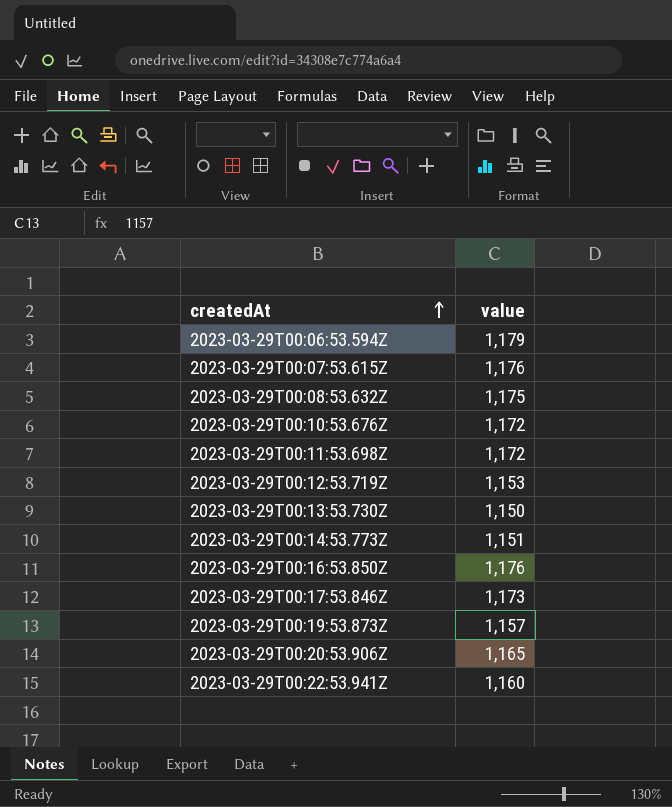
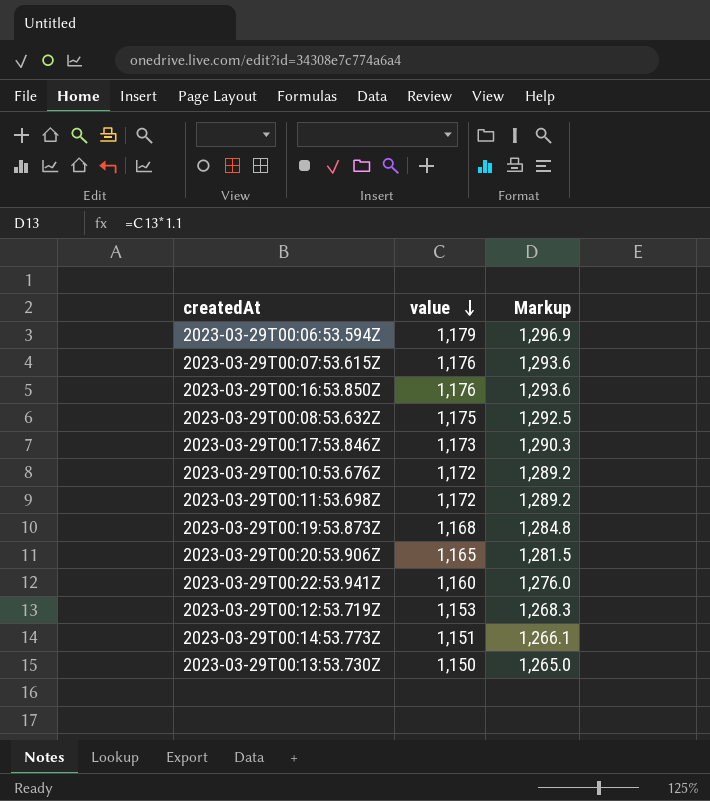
row order: createdAt ascending -> value descending
column Markup | formula: none -> [value] * 1.1
2023-03-29T00:19:53.873Z | value: 1,157 -> 1,168

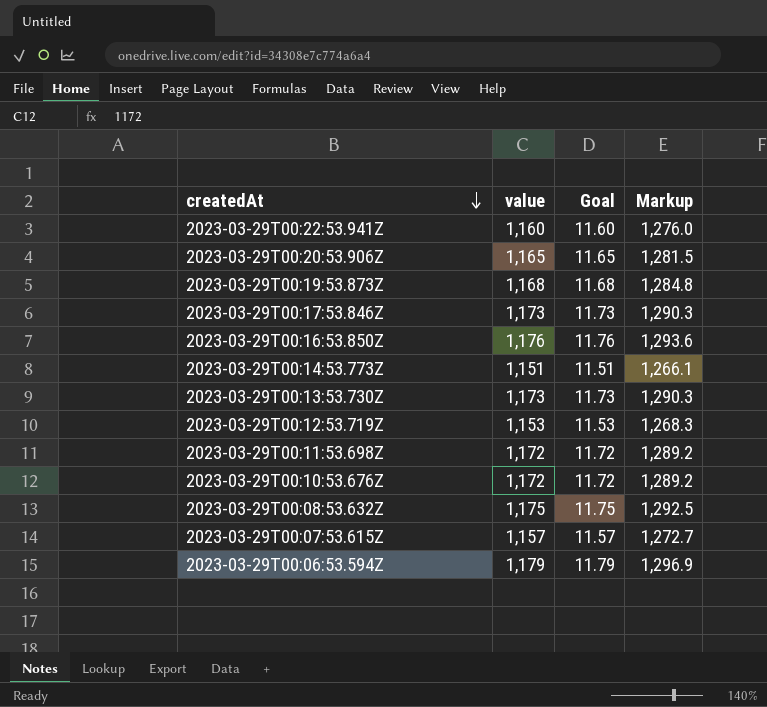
row order: value descending -> createdAt descending
column Goal | formula: none -> [value] * 0.01
2023-03-29T00:13:53.730Z | value: 1,150 -> 1,173
2023-03-29T00:13:53.730Z | Markup: 1,265.0 -> 1,290.3
2023-03-29T00:07:53.615Z | value: 1,176 -> 1,157
2023-03-29T00:07:53.615Z | Markup: 1,293.6 -> 1,272.7

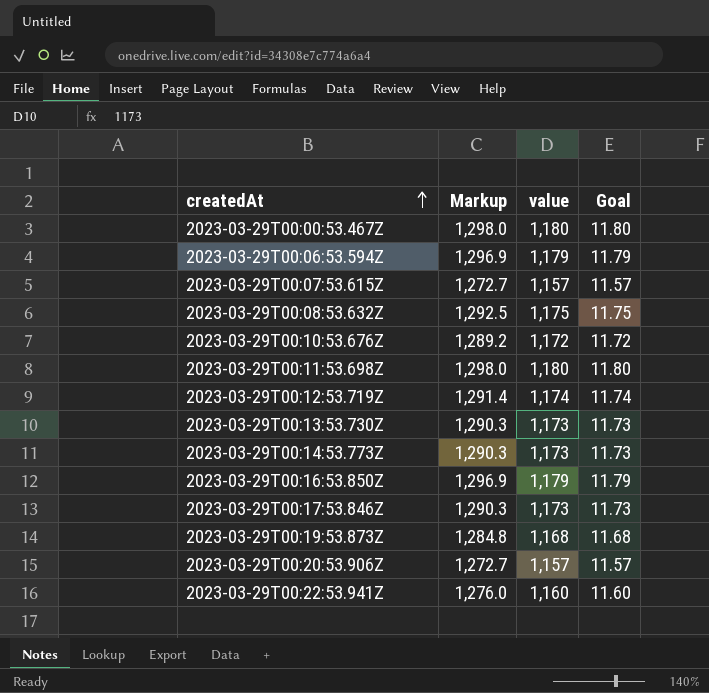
row order: createdAt descending -> createdAt ascending
column Markup | position: 4 -> 2
row 2023-03-29T00:00:53.467Z: none -> 1,298.0 | 1,180 | 11.80
2023-03-29T00:11:53.698Z | Markup: 1,289.2 -> 1,298.0
2023-03-29T00:11:53.698Z | value: 1,172 -> 1,180
2023-03-29T00:11:53.698Z | Goal: 11.72 -> 11.80
2023-03-29T00:12:53.719Z | Markup: 1,268.3 -> 1,291.4
2023-03-29T00:12:53.719Z | value: 1,153 -> 1,174
2023-03-29T00:12:53.719Z | Goal: 11.53 -> 11.74
2023-03-29T00:14:53.773Z | Markup: 1,266.1 -> 1,290.3
2023-03-29T00:14:53.773Z | value: 1,151 -> 1,173
2023-03-29T00:14:53.773Z | Goal: 11.51 -> 11.73
2023-03-29T00:16:53.850Z | Markup: 1,293.6 -> 1,296.9
2023-03-29T00:16:53.850Z | value: 1,176 -> 1,179
2023-03-29T00:16:53.850Z | Goal: 11.76 -> 11.79
2023-03-29T00:20:53.906Z | Markup: 1,281.5 -> 1,272.7
2023-03-29T00:20:53.906Z | value: 1,165 -> 1,157
2023-03-29T00:20:53.906Z | Goal: 11.65 -> 11.57

